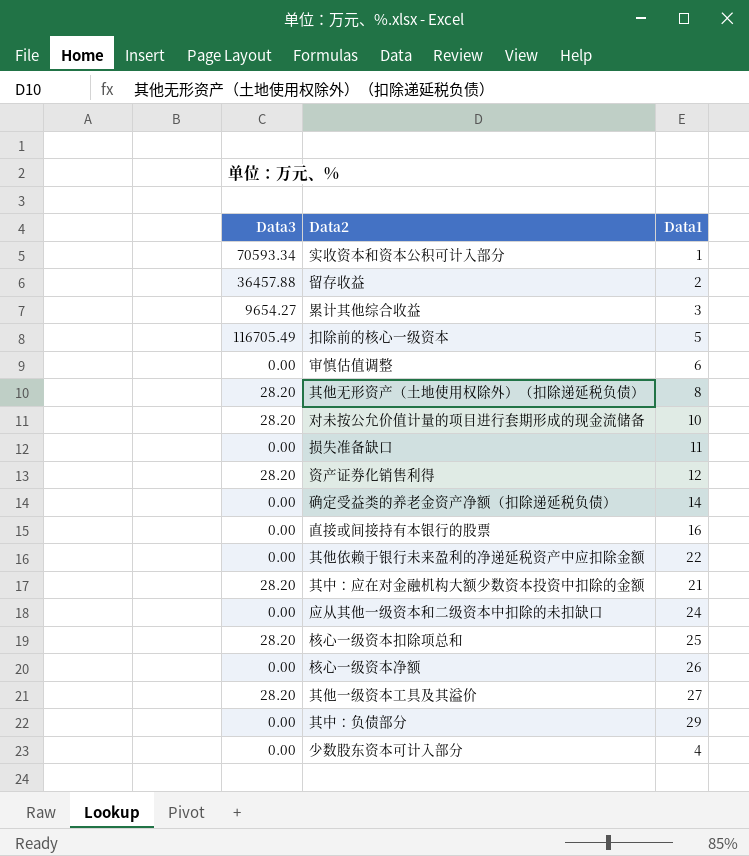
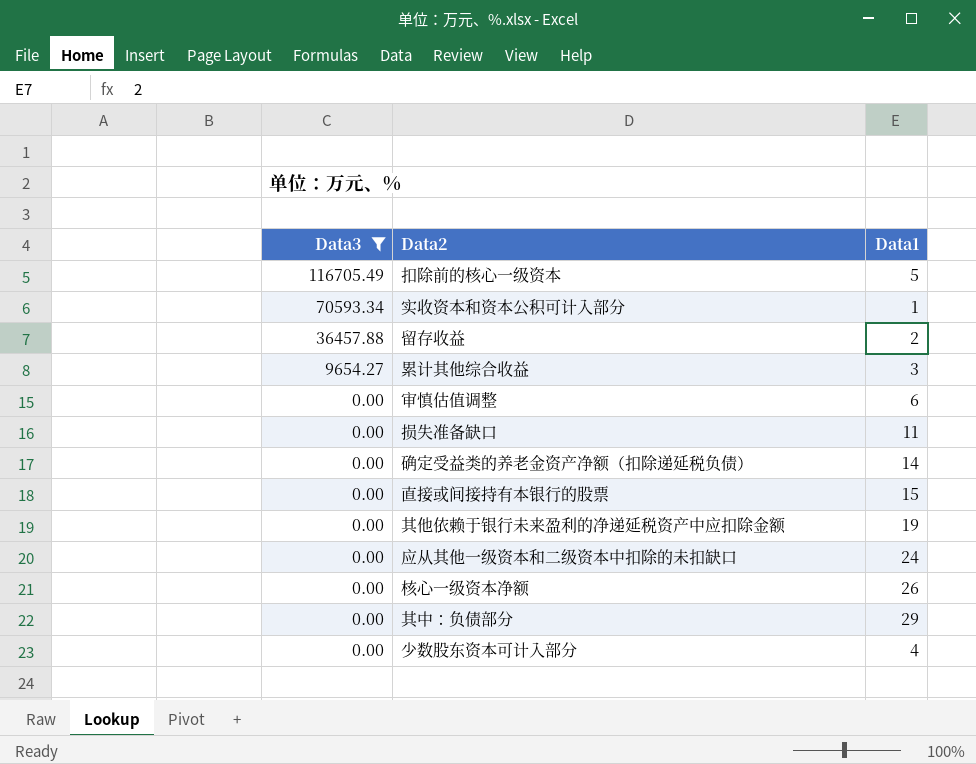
filter: none -> Data3 != 28.20
row order: none -> Data3 descending
直接或间接持有本银行的股票 | Data1: 16 -> 15
其他依赖于银行未来盈利的净递延税资产中应扣除金额 | Data1: 22 -> 19

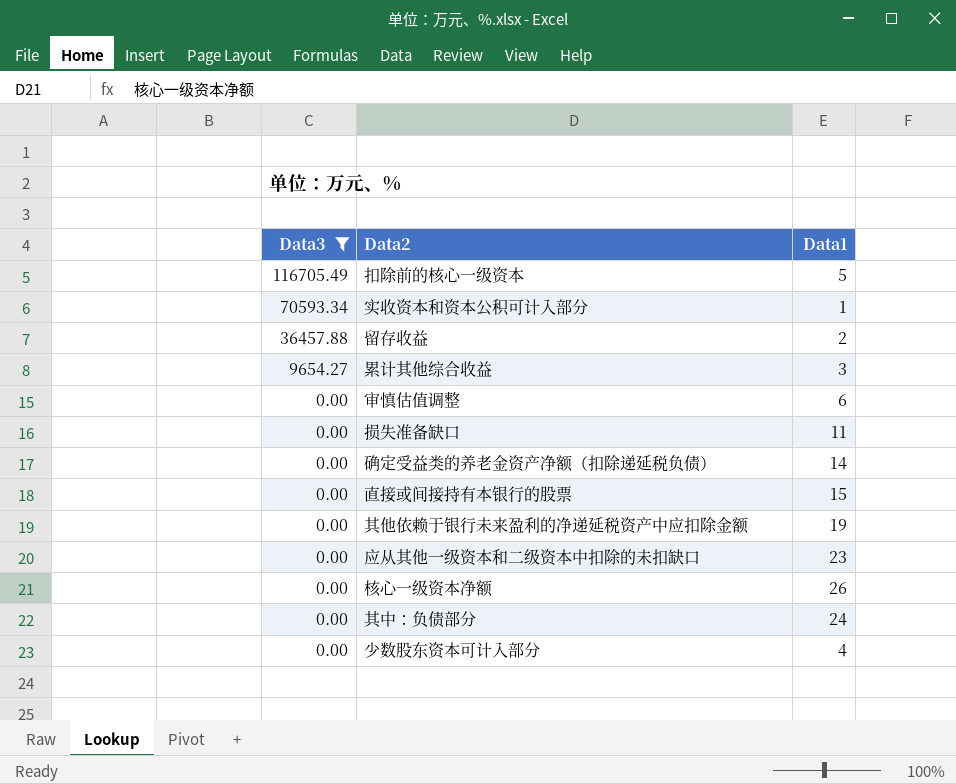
应从其他一级资本和二级资本中扣除的未扣缺口 | Data1: 24 -> 23
其中：负债部分 | Data1: 29 -> 24

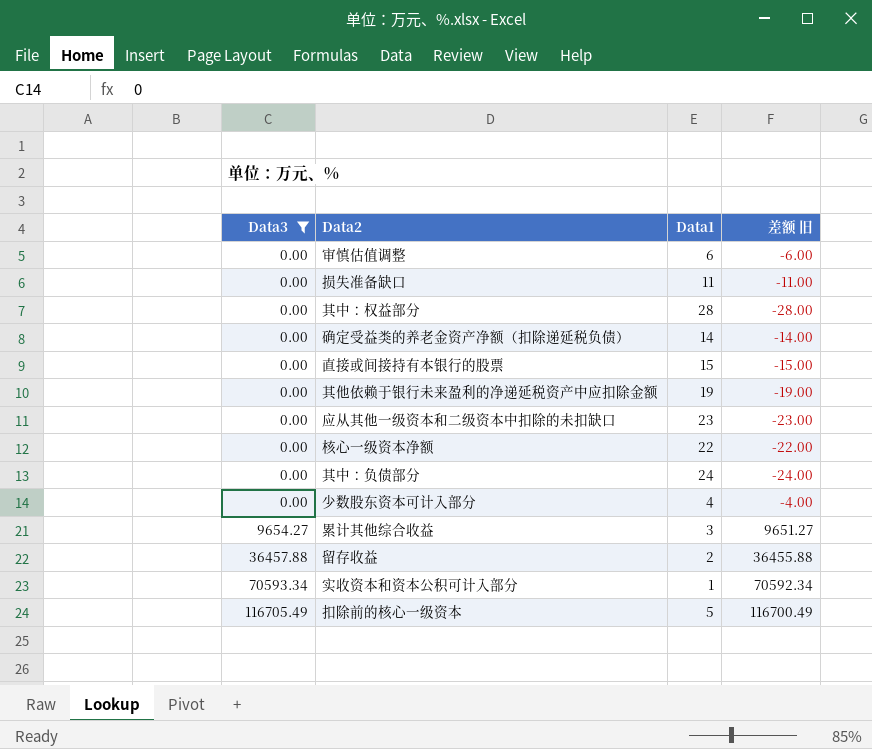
row order: Data3 descending -> Data3 ascending
column 差额 旧 | formula: none -> [Data3] - [Data1]
row 其中：权益部分: none -> 0.00 | 28 | -28.00
核心一级资本净额 | Data1: 26 -> 22

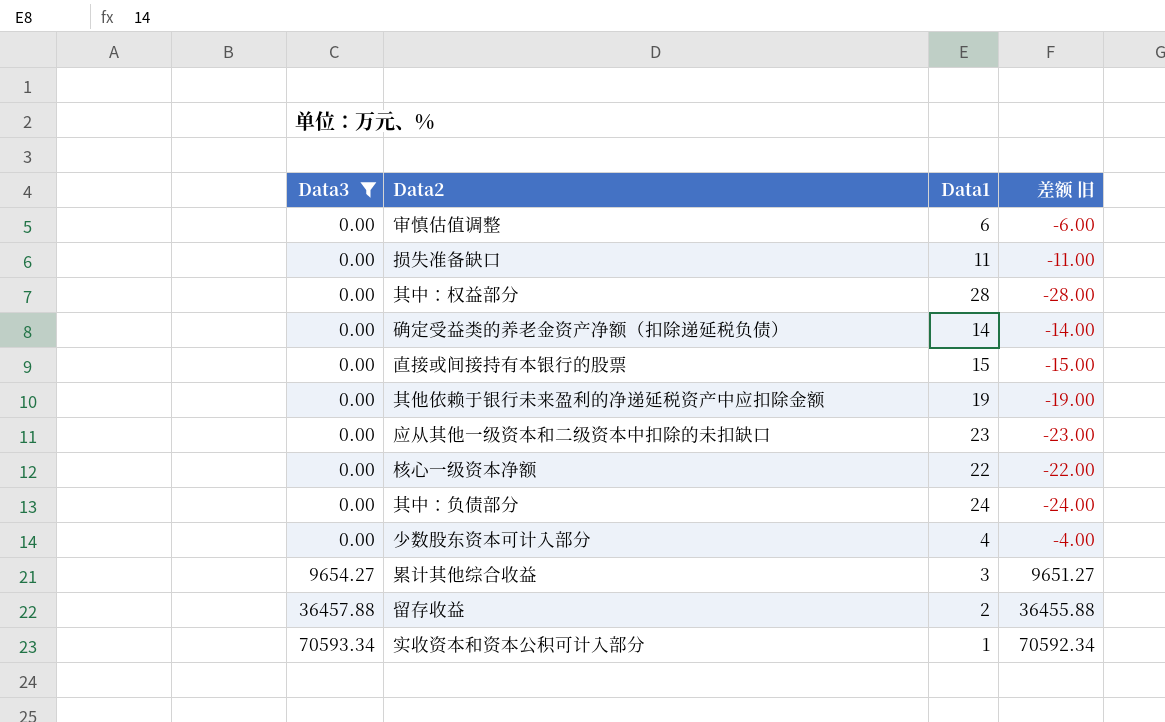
row 扣除前的核心一级资本: 116705.49 | 5 | 116700.49 -> none

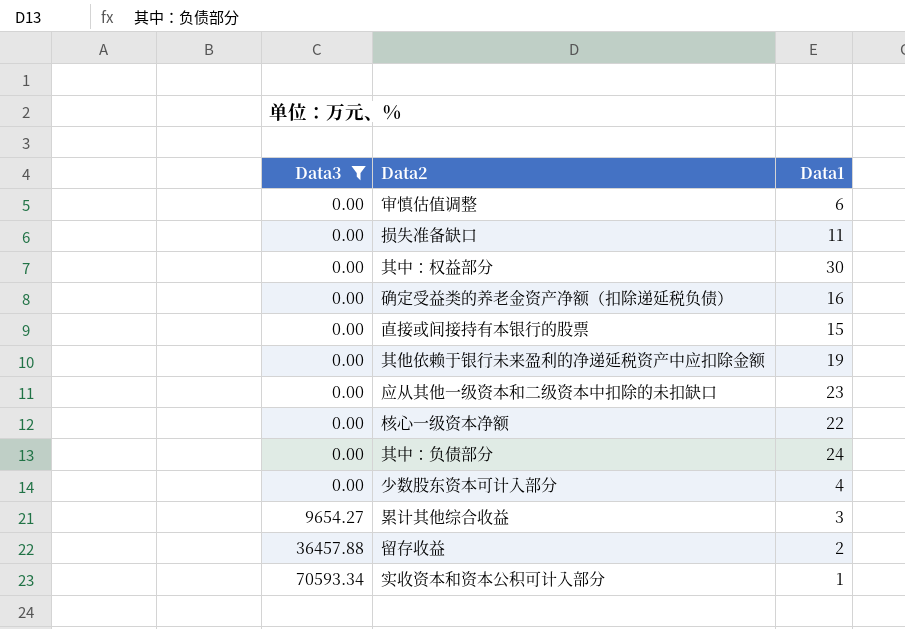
column 差额 旧 | formula: [Data3] - [Data1] -> none
其中：权益部分 | Data1: 28 -> 30
确定受益类的养老金资产净额（扣除递延税负债） | Data1: 14 -> 16

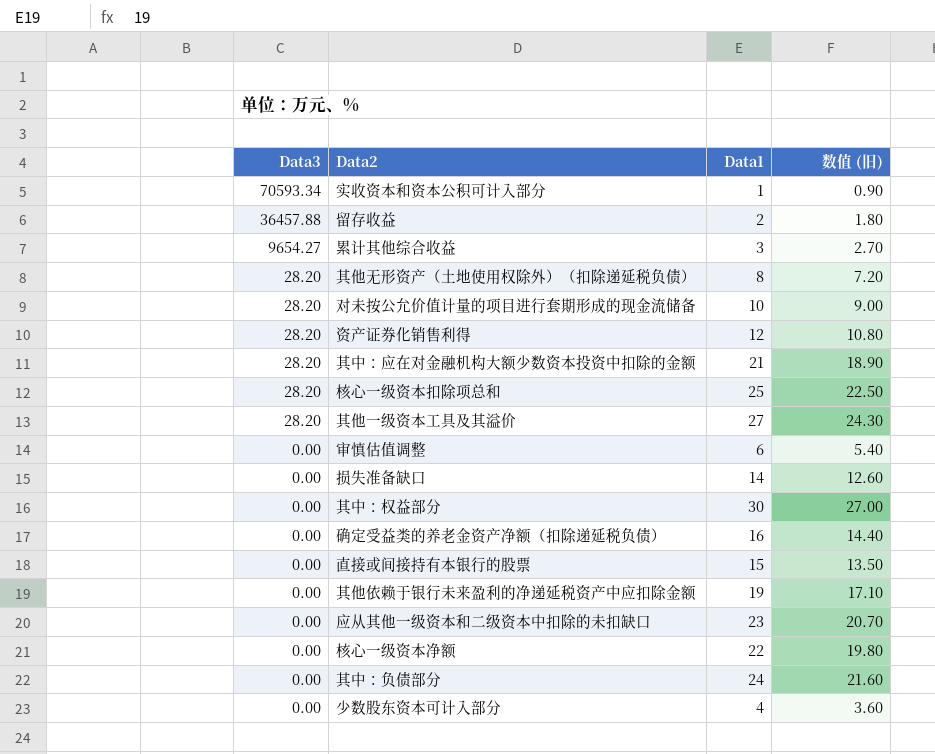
filter: Data3 != 28.20 -> none
row order: Data3 ascending -> Data3 descending
column 数值 (旧) | formula: none -> [Data1] * 0.9
损失准备缺口 | Data1: 11 -> 14

